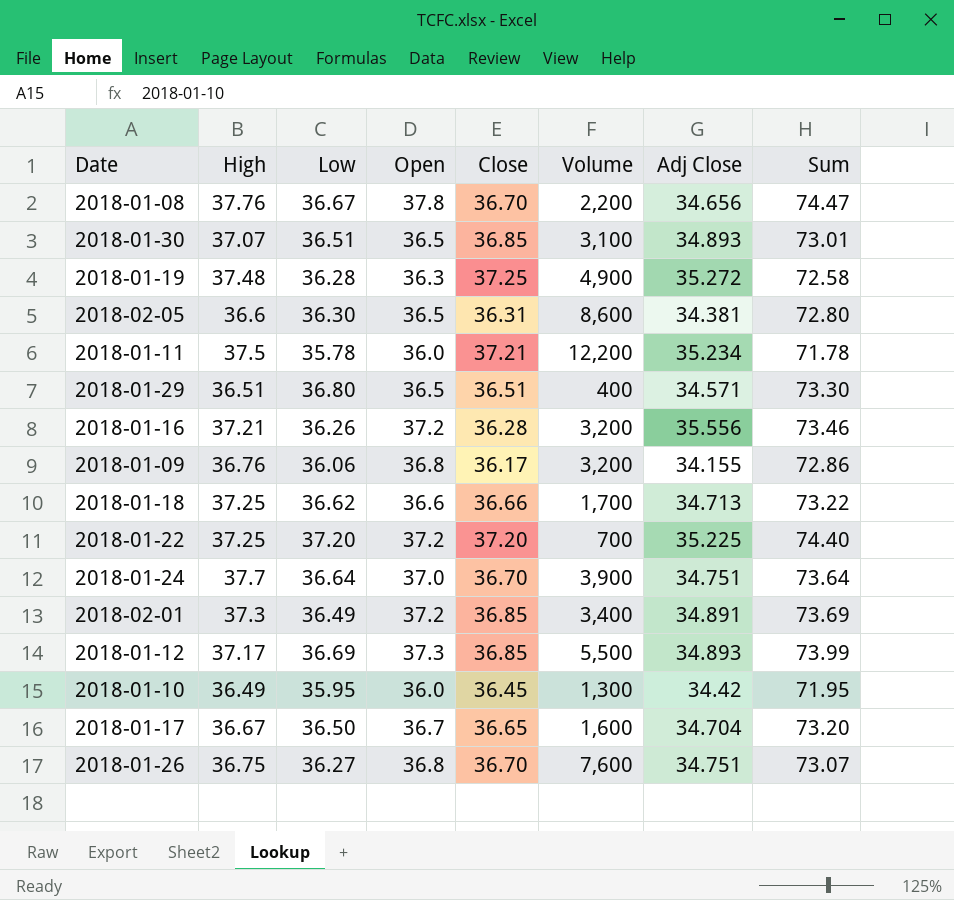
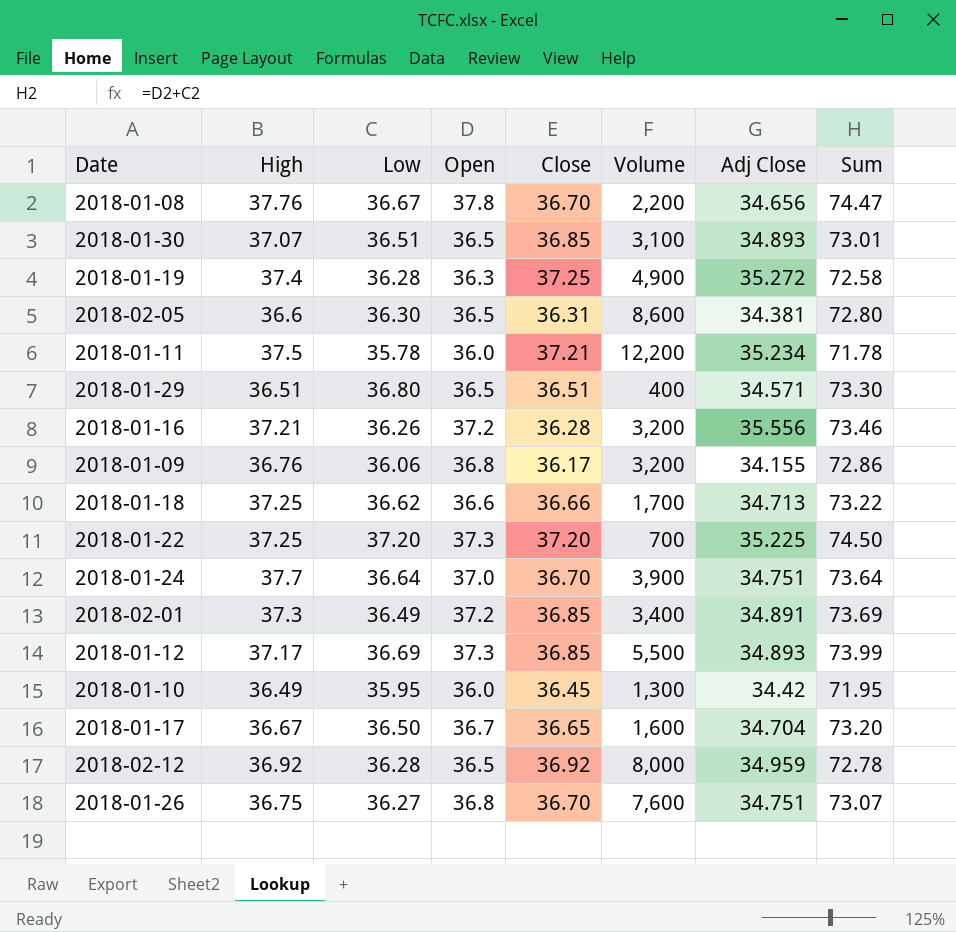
2018-01-19 | High: 37.48 -> 37.4
2018-01-22 | Open: 37.2 -> 37.3
2018-01-22 | Sum: 74.40 -> 74.50
row 2018-02-12: none -> 36.92 | 36.28 | 36.5 | 36.92 | 8,000 | 34.959 | 72.78

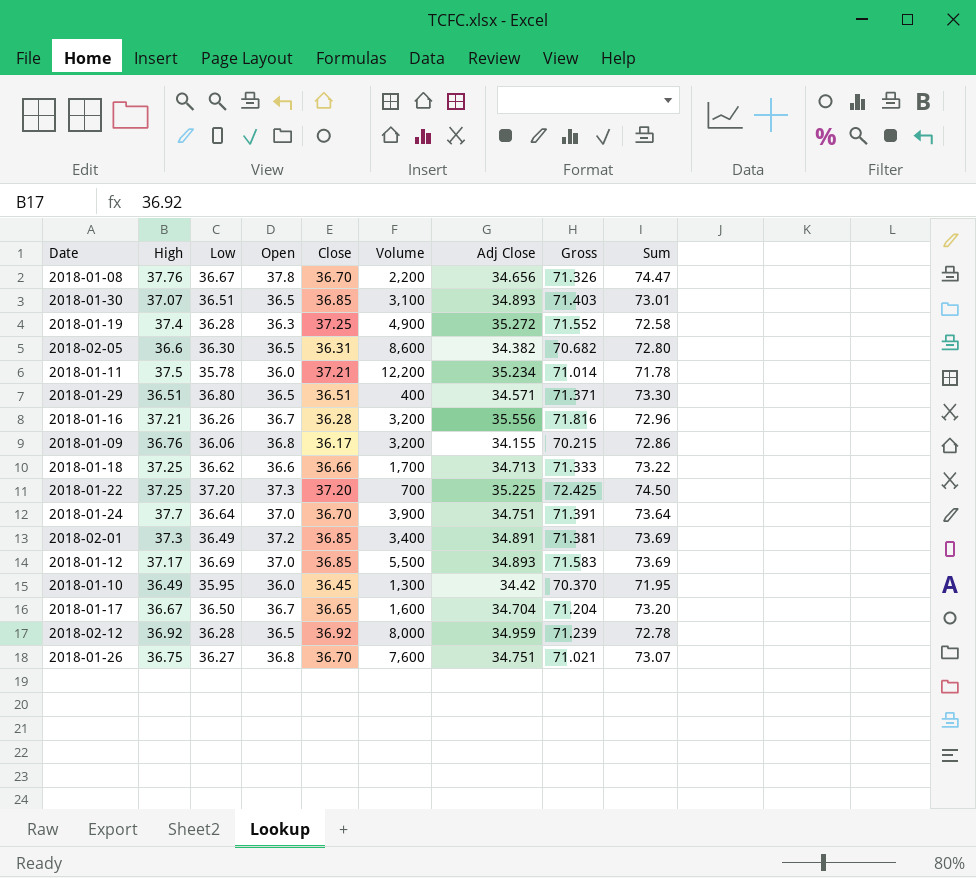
column Gross | formula: none -> [Low] + [Adj Close]
2018-02-05 | Adj Close: 34.381 -> 34.382
2018-01-16 | Open: 37.2 -> 36.7
2018-01-16 | Sum: 73.46 -> 72.96
2018-01-12 | Open: 37.3 -> 37.0
2018-01-12 | Sum: 73.99 -> 73.69

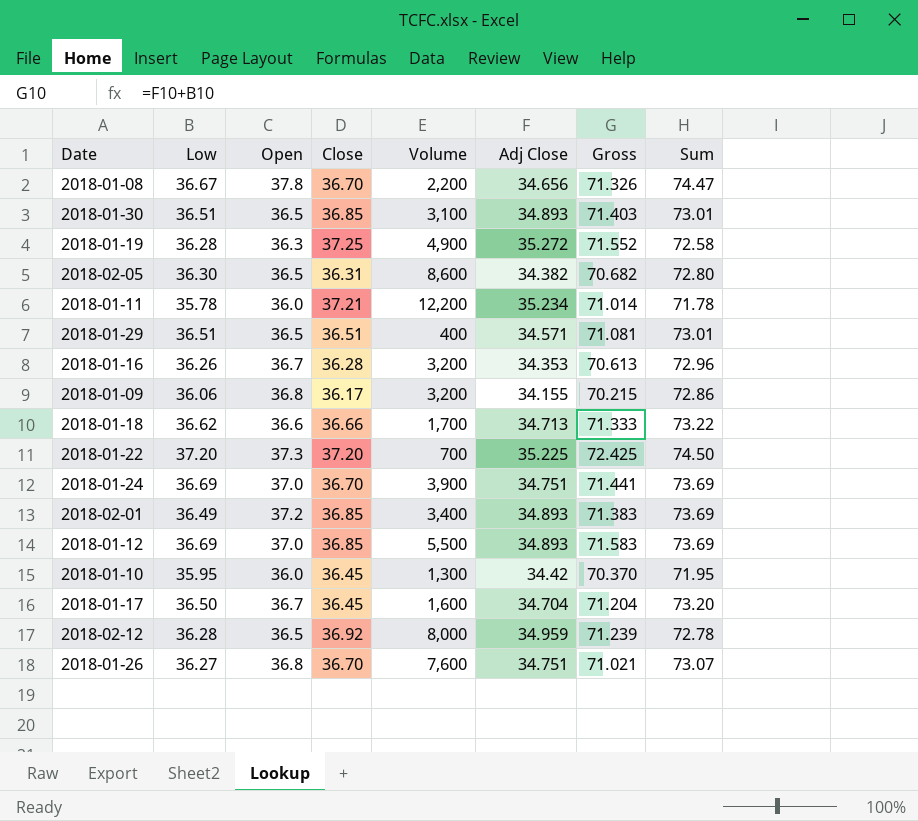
column High | position: 2 -> none
2018-01-29 | Low: 36.80 -> 36.51
2018-01-29 | Gross: 71.371 -> 71.081
2018-01-29 | Sum: 73.30 -> 73.01
2018-01-16 | Adj Close: 35.556 -> 34.353
2018-01-16 | Gross: 71.816 -> 70.613
2018-01-24 | Low: 36.64 -> 36.69
2018-01-24 | Gross: 71.391 -> 71.441
2018-01-24 | Sum: 73.64 -> 73.69
2018-02-01 | Adj Close: 34.891 -> 34.893
2018-02-01 | Gross: 71.381 -> 71.383
2018-01-17 | Close: 36.65 -> 36.45

